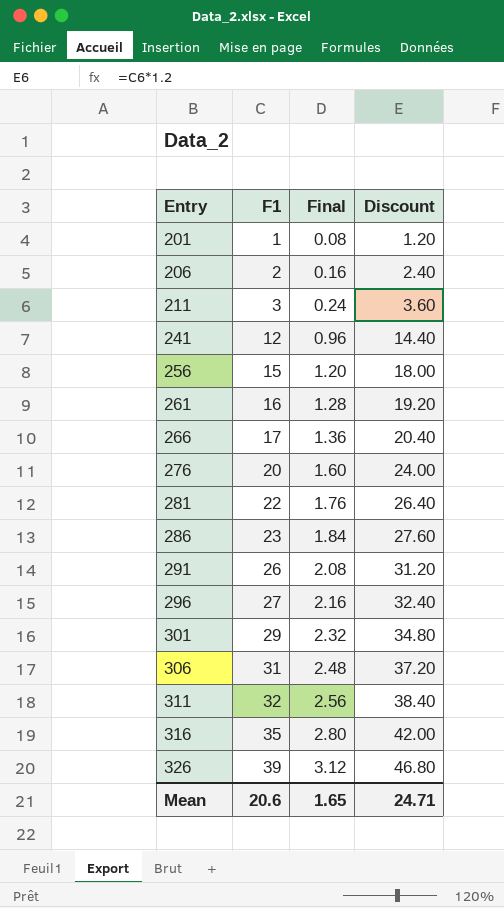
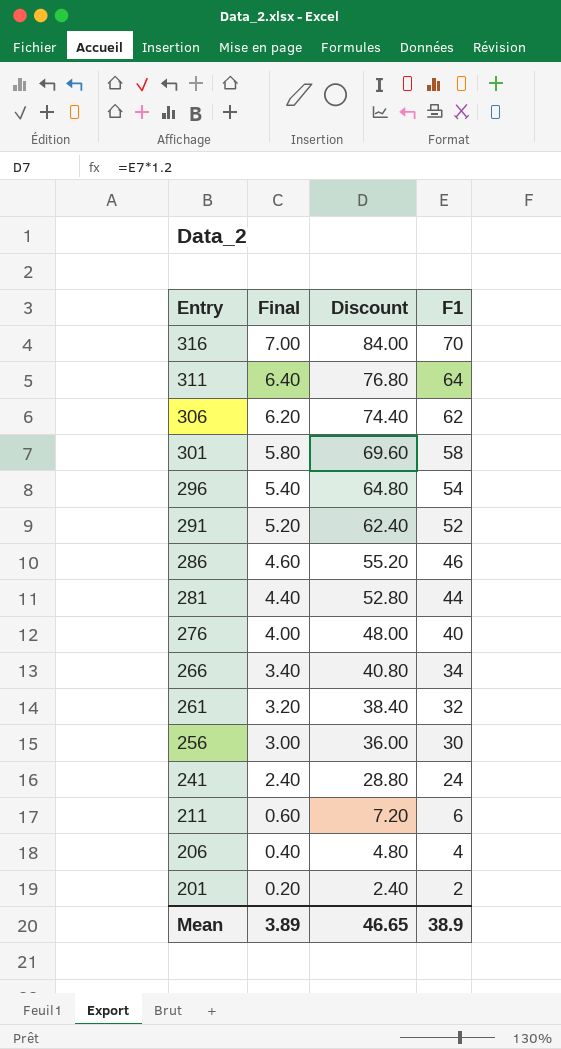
row order: Entry ascending -> Entry descending
column Final | formula: [F1] * 0.08 -> [F1] * 0.1
column F1 | position: 2 -> 4
row 326: 39 | 3.12 | 46.80 -> none
316 | Discount: 42.00 -> 84.00
316 | F1: 35 -> 70
311 | Discount: 38.40 -> 76.80
311 | F1: 32 -> 64
306 | Discount: 37.20 -> 74.40
306 | F1: 31 -> 62
301 | Discount: 34.80 -> 69.60
301 | F1: 29 -> 58
296 | Discount: 32.40 -> 64.80
296 | F1: 27 -> 54
291 | Discount: 31.20 -> 62.40
291 | F1: 26 -> 52
286 | Discount: 27.60 -> 55.20
286 | F1: 23 -> 46
281 | Discount: 26.40 -> 52.80
281 | F1: 22 -> 44
276 | Discount: 24.00 -> 48.00
276 | F1: 20 -> 40
266 | Discount: 20.40 -> 40.80
266 | F1: 17 -> 34
261 | Discount: 19.20 -> 38.40
261 | F1: 16 -> 32
256 | Discount: 18.00 -> 36.00
256 | F1: 15 -> 30
241 | Discount: 14.40 -> 28.80
241 | F1: 12 -> 24
211 | Discount: 3.60 -> 7.20
211 | F1: 3 -> 6
206 | Discount: 2.40 -> 4.80
206 | F1: 2 -> 4
201 | Discount: 1.20 -> 2.40
201 | F1: 1 -> 2
Mean | Final: 1.65 -> 3.89
Mean | Discount: 24.71 -> 46.65
Mean | F1: 20.6 -> 38.9

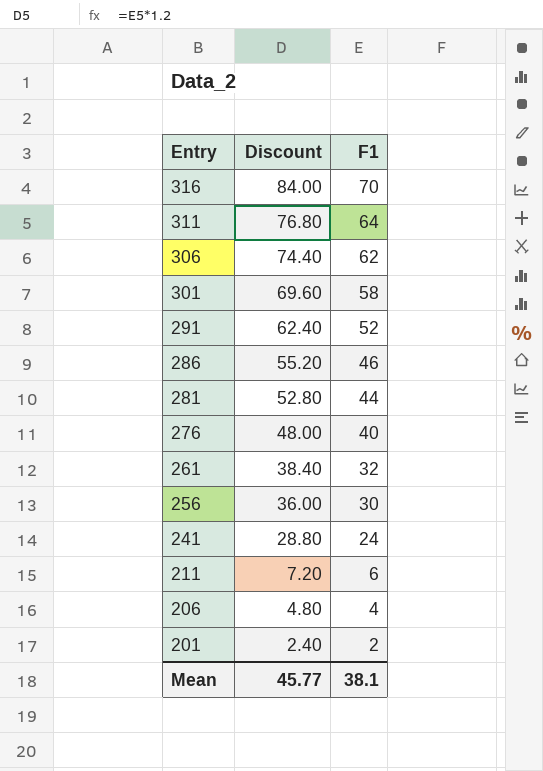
column Final | formula: [F1] * 0.1 -> none
row 296: 5.40 | 64.80 | 54 -> none
row 266: 3.40 | 40.80 | 34 -> none
Mean | Discount: 46.65 -> 45.77
Mean | F1: 38.9 -> 38.1

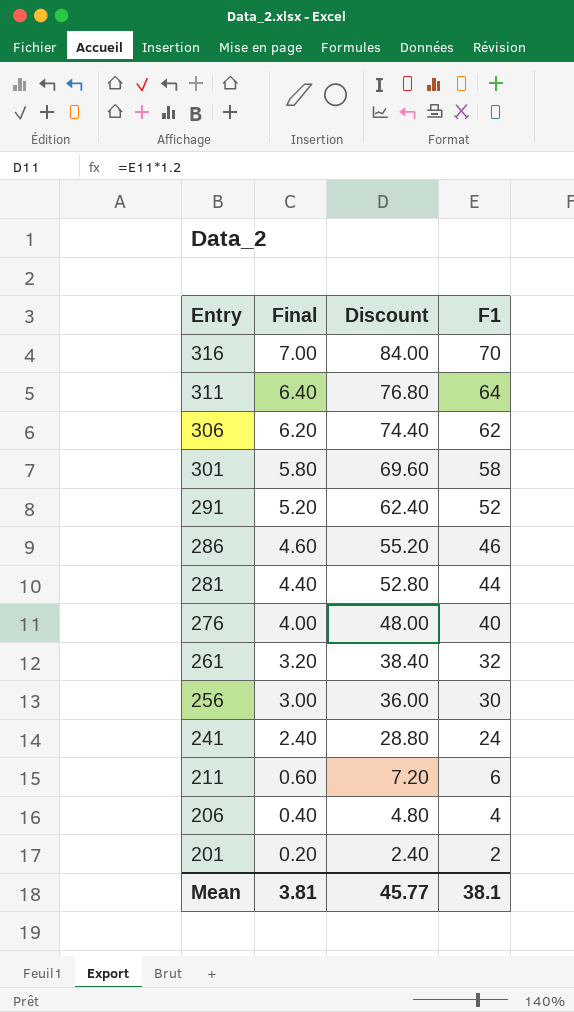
column Final | formula: none -> [F1] * 0.1

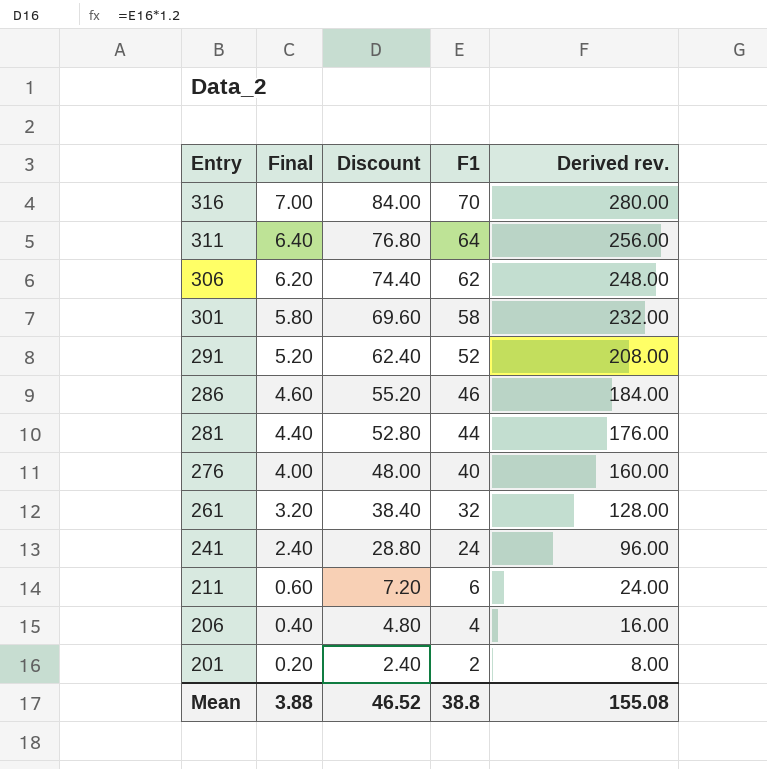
column Derived rev. | formula: none -> [F1] * 4
row 256: 3.00 | 36.00 | 30 -> none
Mean | Final: 3.81 -> 3.88
Mean | Discount: 45.77 -> 46.52
Mean | F1: 38.1 -> 38.8

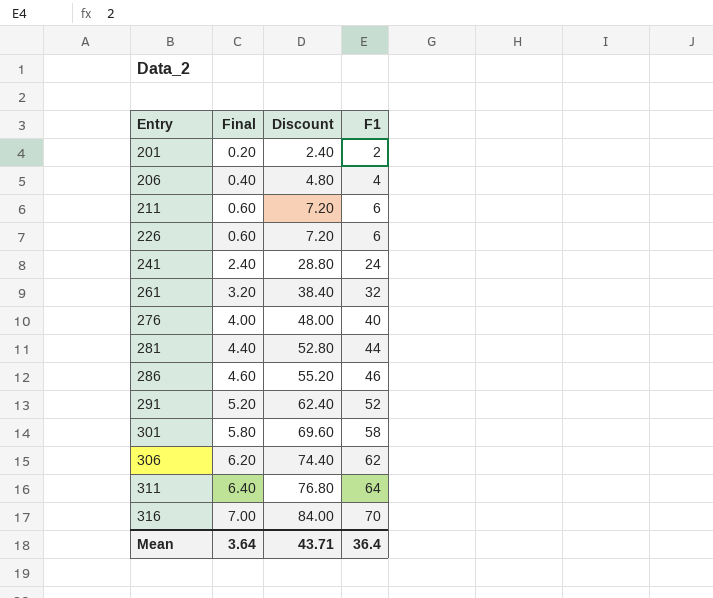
row order: Entry descending -> Entry ascending
column Derived rev. | formula: [F1] * 4 -> none
row 226: none -> 0.60 | 7.20 | 6
Mean | Final: 3.88 -> 3.64
Mean | Discount: 46.52 -> 43.71
Mean | F1: 38.8 -> 36.4

